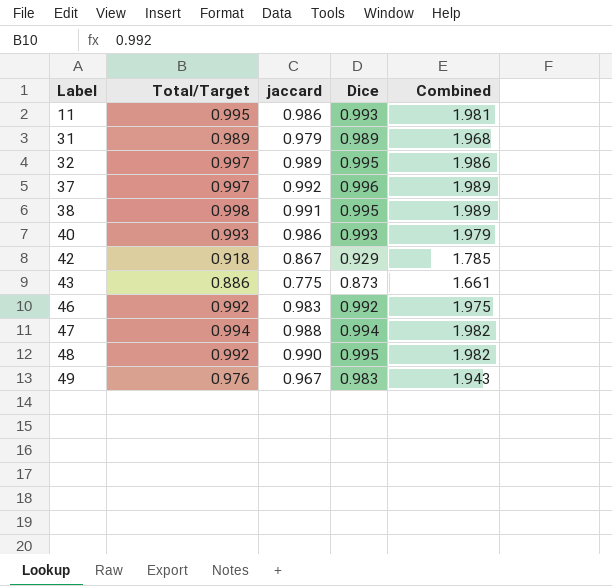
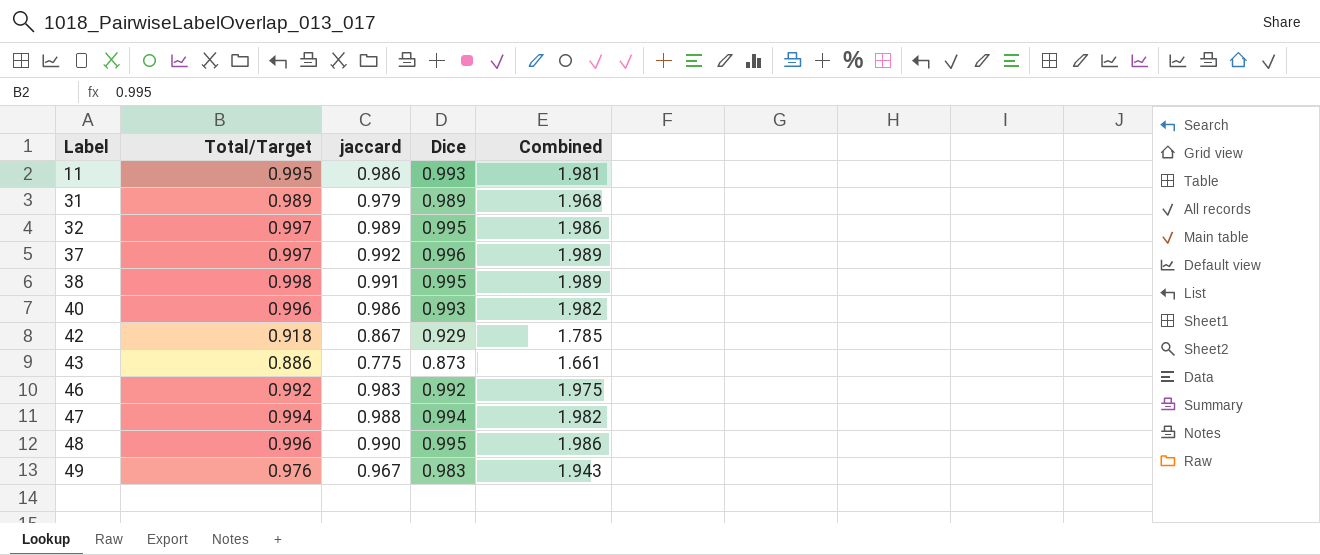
40 | Total/Target: 0.993 -> 0.996
40 | Combined: 1.979 -> 1.982
48 | Total/Target: 0.992 -> 0.996
48 | Combined: 1.982 -> 1.986

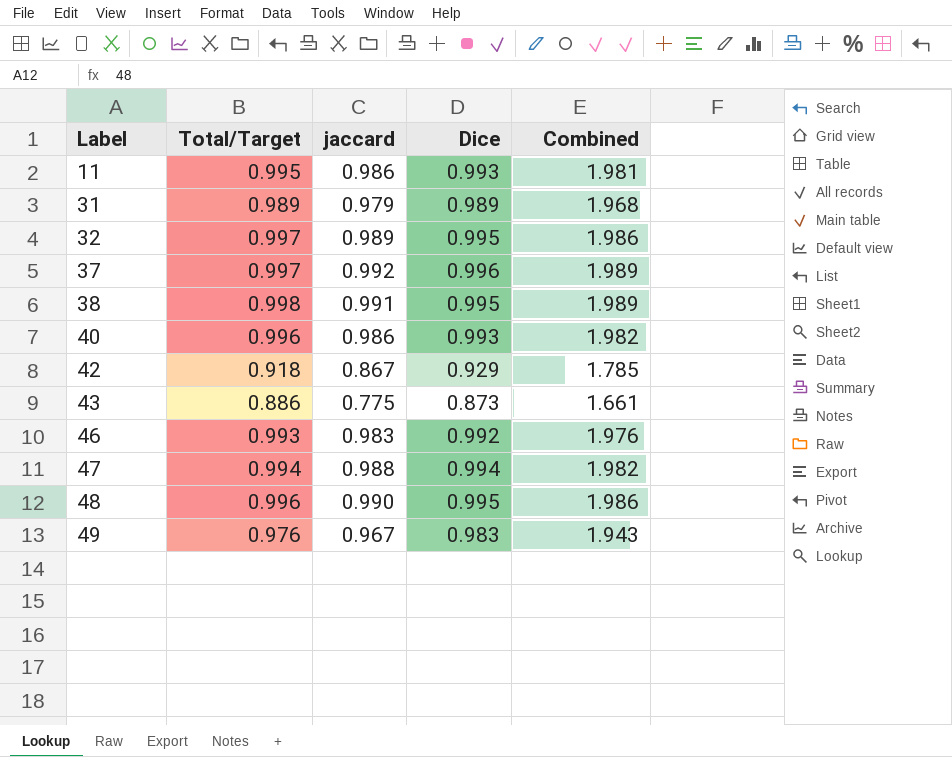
46 | Total/Target: 0.992 -> 0.993
46 | Combined: 1.975 -> 1.976

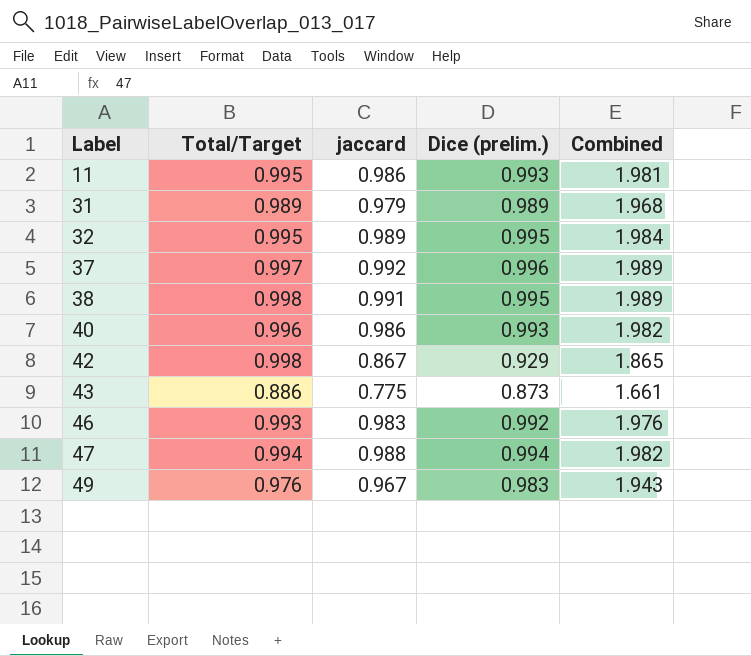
column name: Dice -> Dice (prelim.)
row 48: 0.996 | 0.990 | 0.995 | 1.986 -> none
32 | Total/Target: 0.997 -> 0.995
32 | Combined: 1.986 -> 1.984
42 | Total/Target: 0.918 -> 0.998
42 | Combined: 1.785 -> 1.865

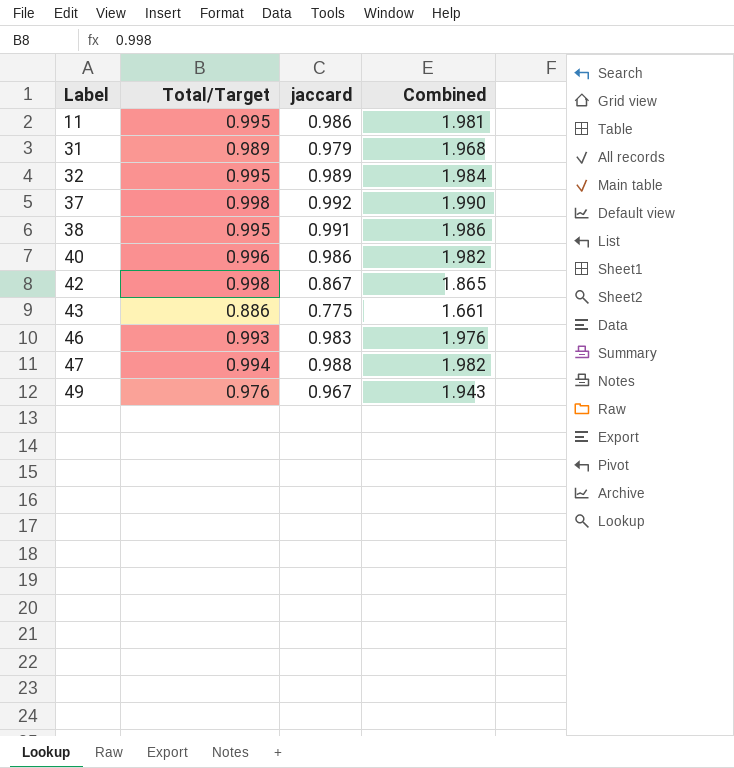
column Dice (prelim.) | position: 4 -> none
37 | Total/Target: 0.997 -> 0.998
37 | Combined: 1.989 -> 1.990
38 | Total/Target: 0.998 -> 0.995
38 | Combined: 1.989 -> 1.986

